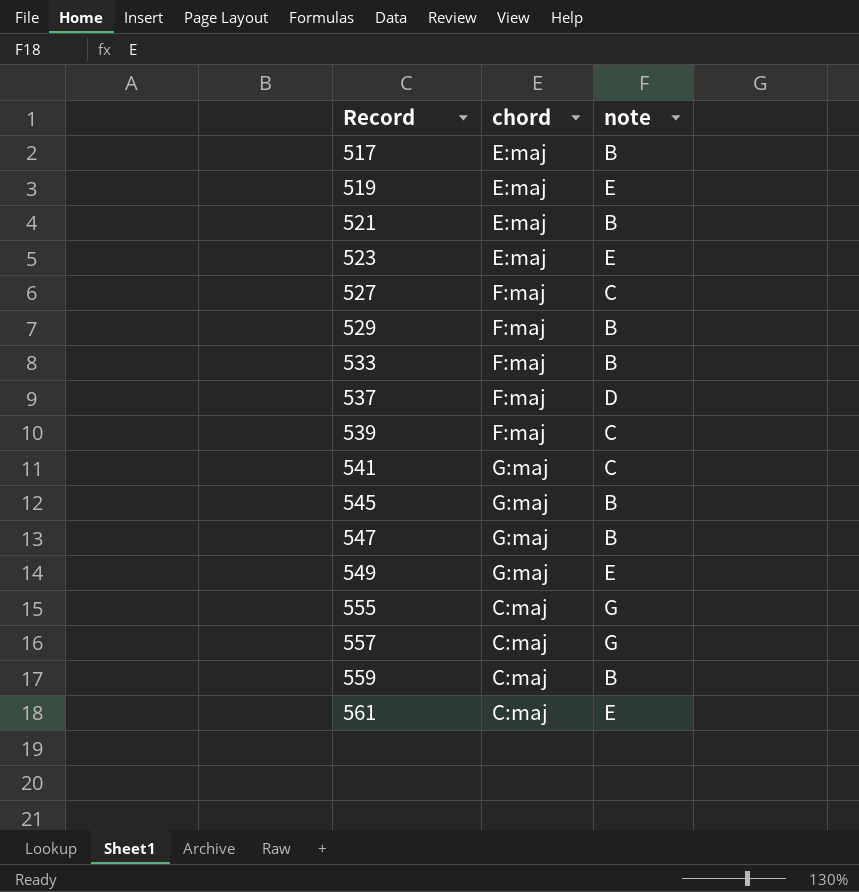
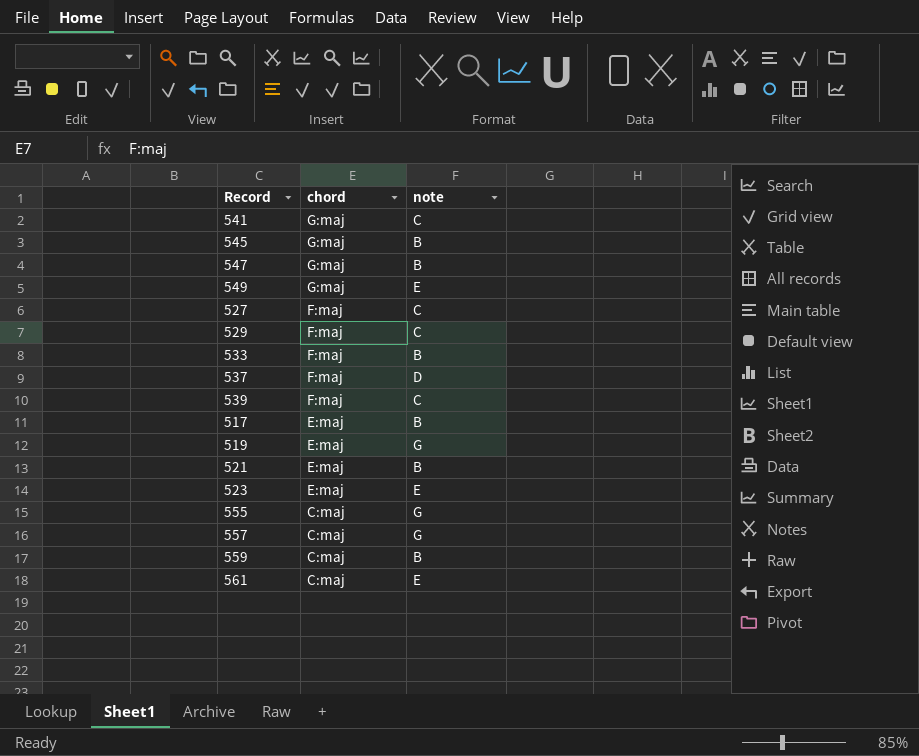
row order: Record ascending -> chord descending
529 | note: B -> C
519 | note: E -> G

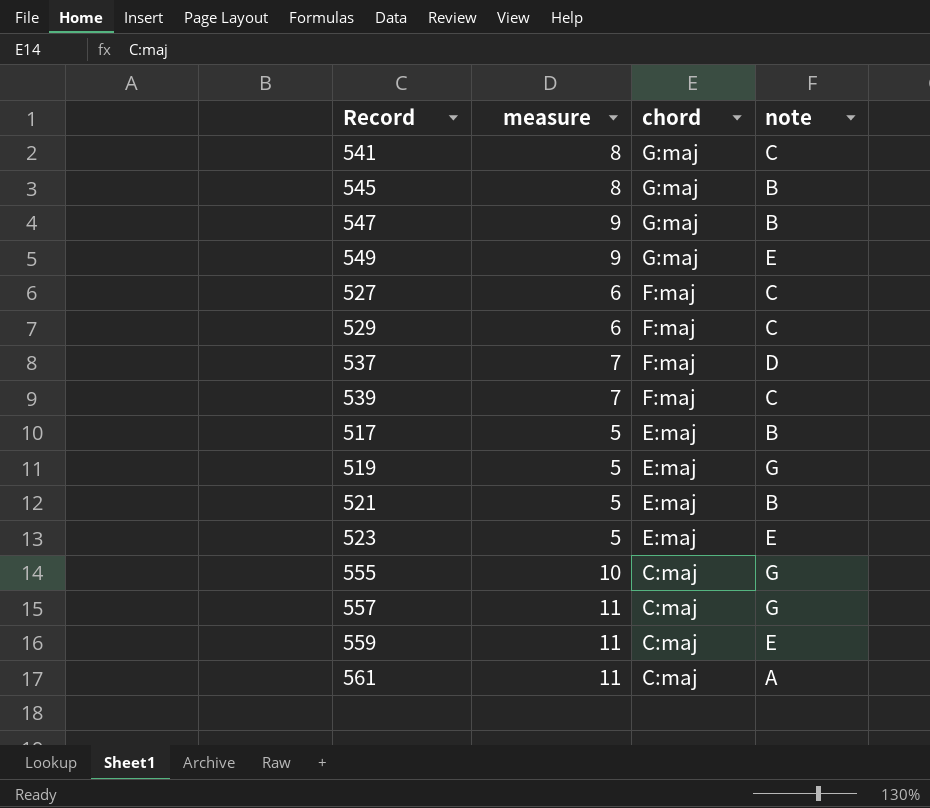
column measure | position: none -> 2
row 533: F:maj | B -> none
559 | note: B -> E
561 | note: E -> A

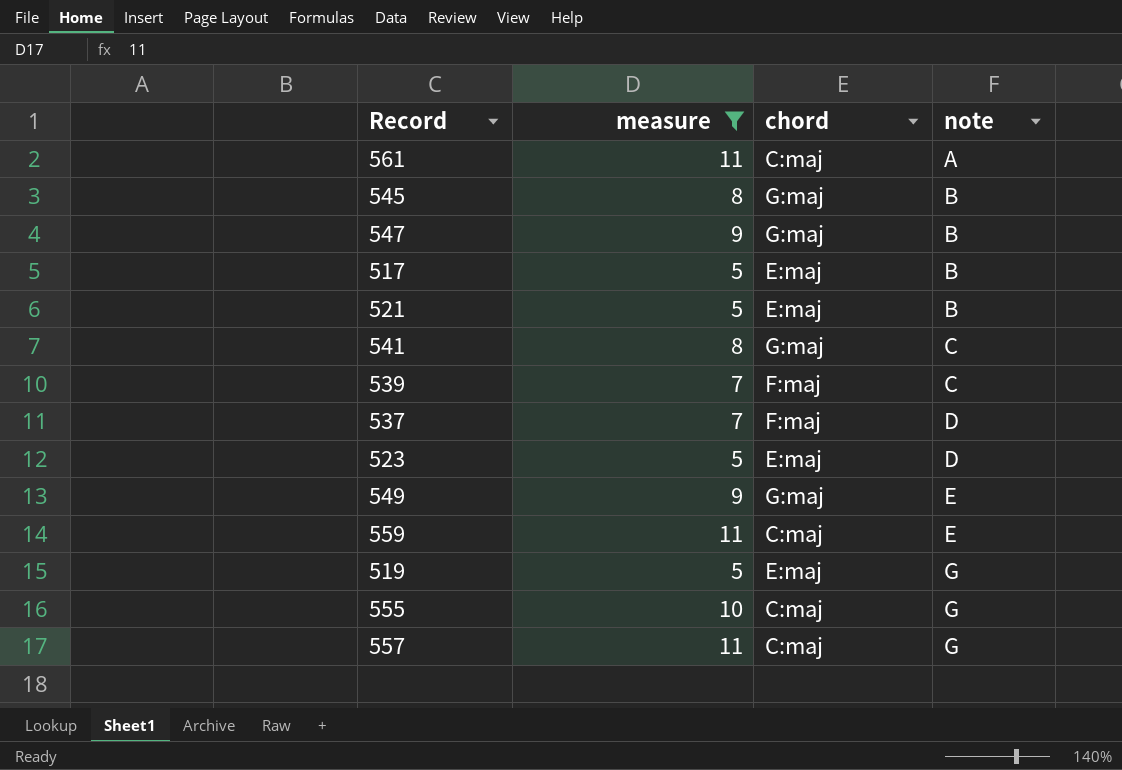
filter: none -> measure != 6
row order: chord descending -> note ascending
523 | note: E -> D

